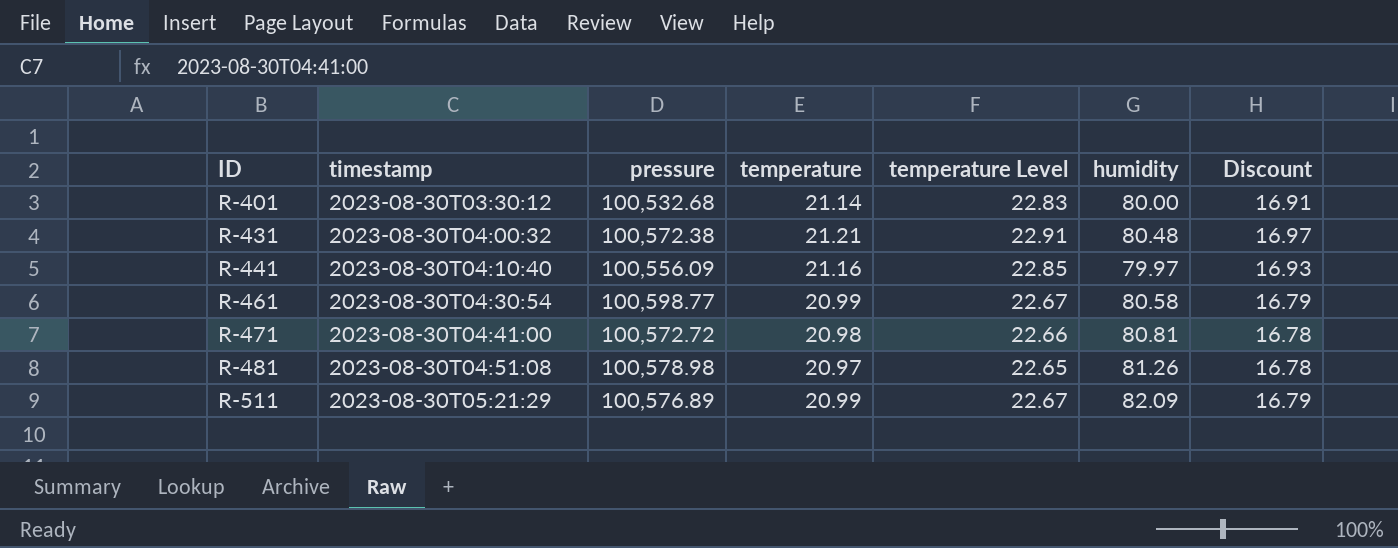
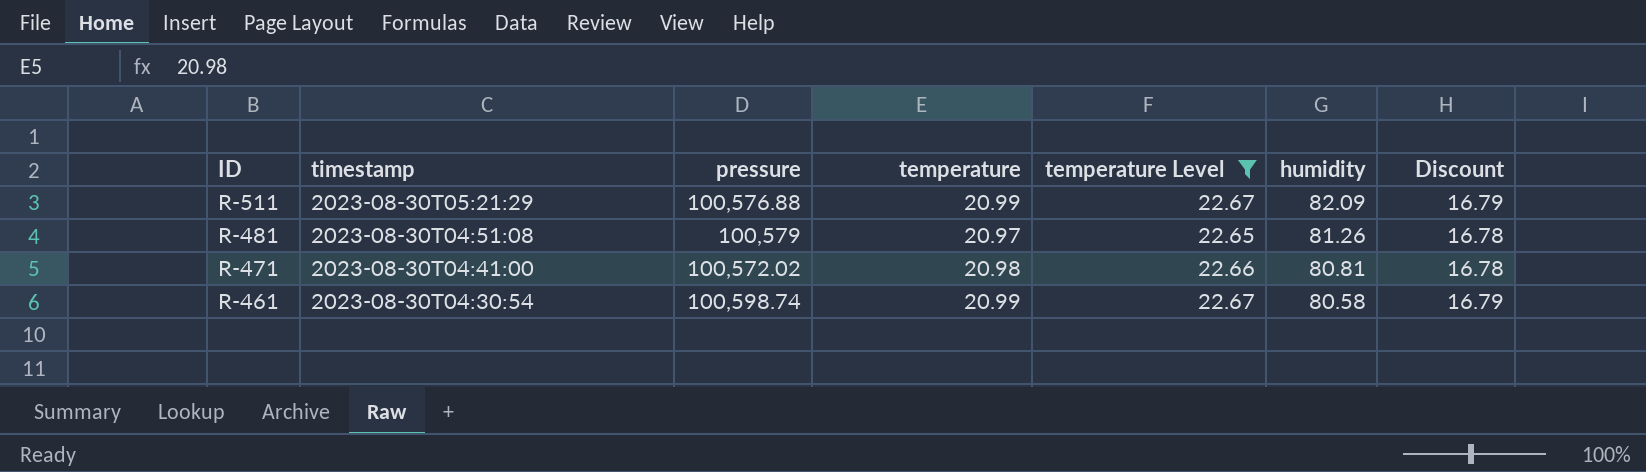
filter: none -> temperature Level <= 22.67
row order: ID ascending -> ID descending
R-511 | pressure: 100,576.89 -> 100,576.88
R-481 | pressure: 100,578.98 -> 100,579
R-471 | pressure: 100,572.72 -> 100,572.02
R-461 | pressure: 100,598.77 -> 100,598.74

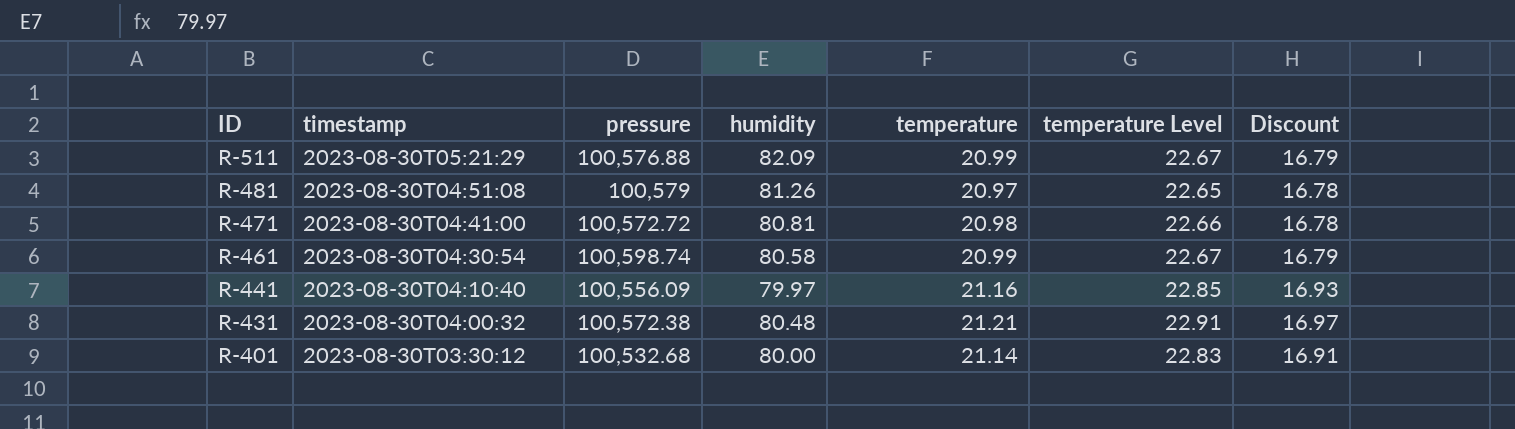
filter: temperature Level <= 22.67 -> none
column humidity | position: 6 -> 4
R-471 | pressure: 100,572.02 -> 100,572.72

